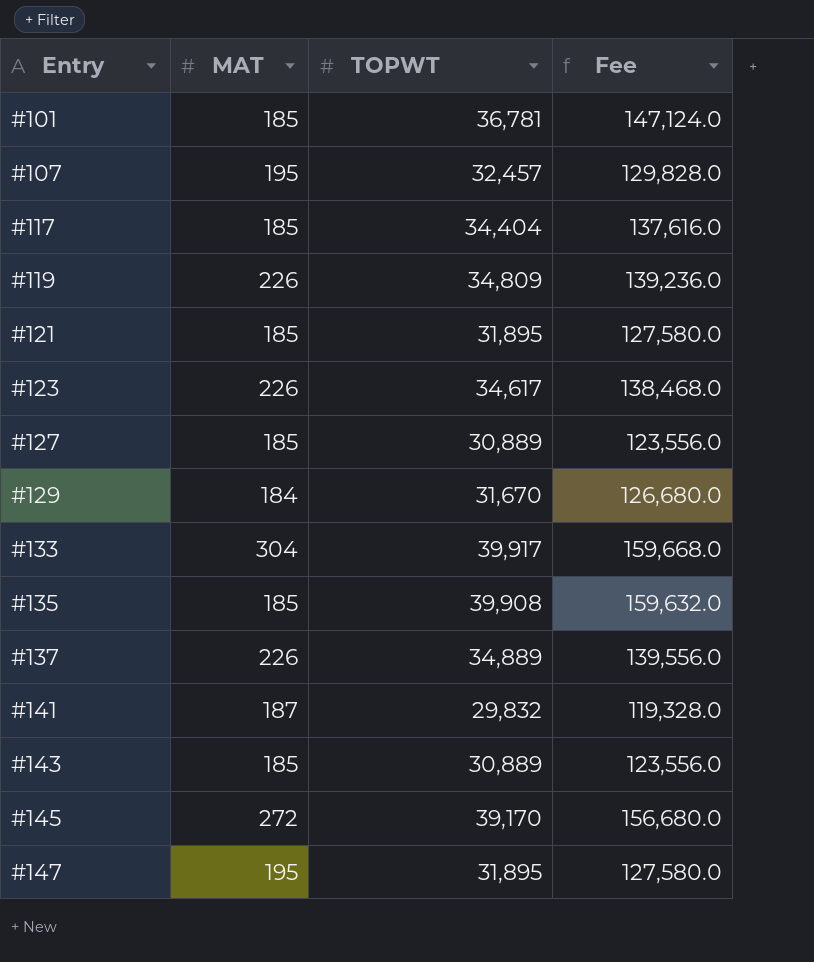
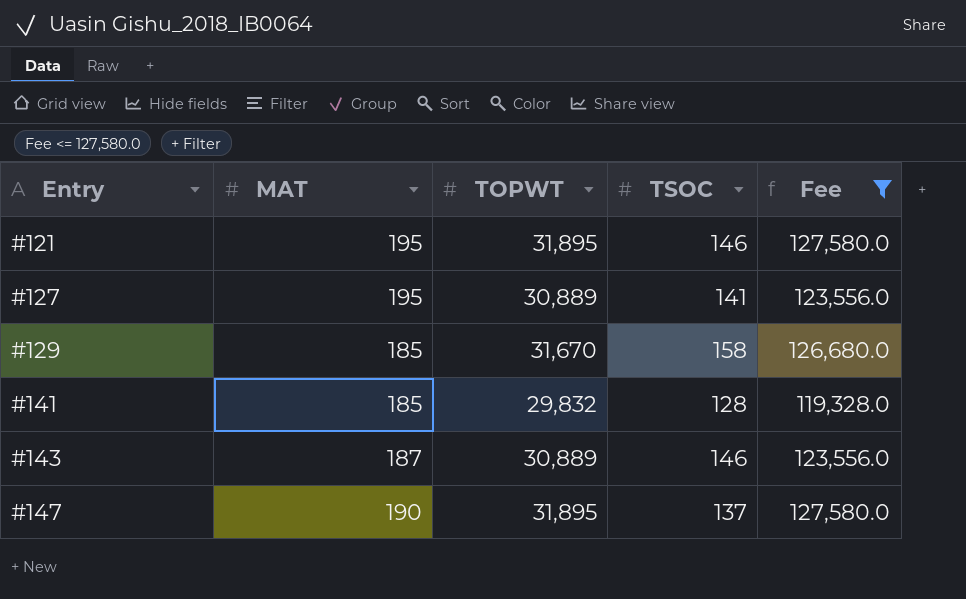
filter: none -> Fee <= 127,580.0
column TSOC | position: none -> 4
#121 | MAT: 185 -> 195
#127 | MAT: 185 -> 195
#129 | MAT: 184 -> 185
#141 | MAT: 187 -> 185
#143 | MAT: 185 -> 187
#147 | MAT: 195 -> 190

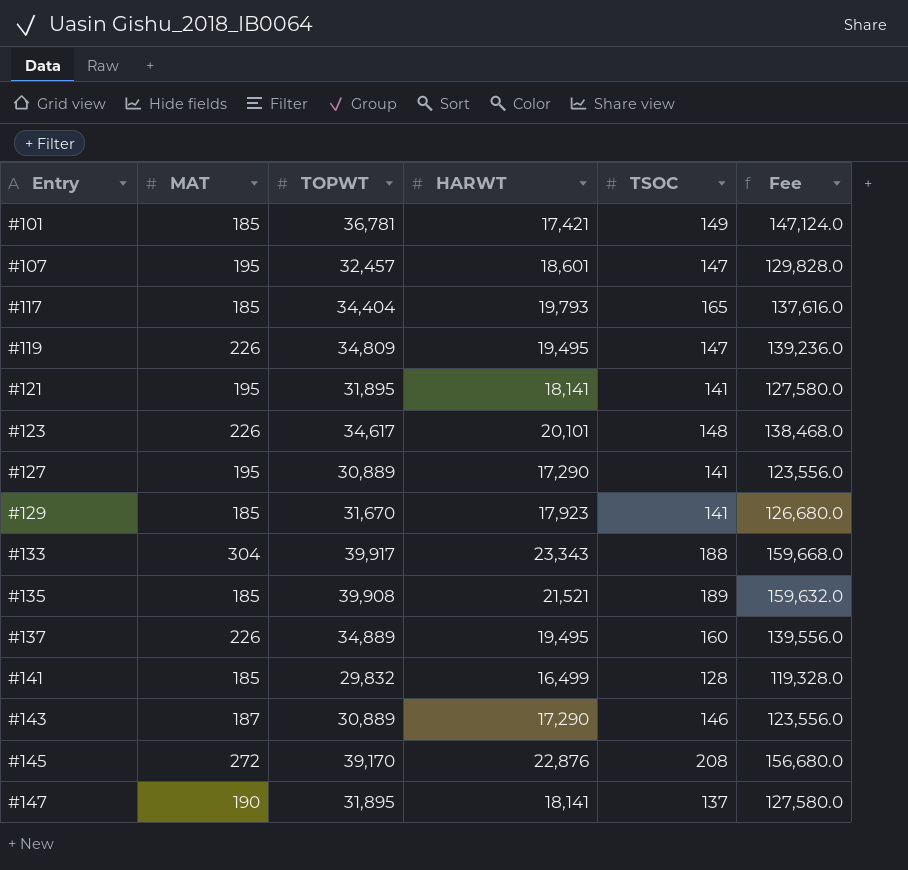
filter: Fee <= 127,580.0 -> none
column HARWT | position: none -> 4
#121 | TSOC: 146 -> 141
#129 | TSOC: 158 -> 141

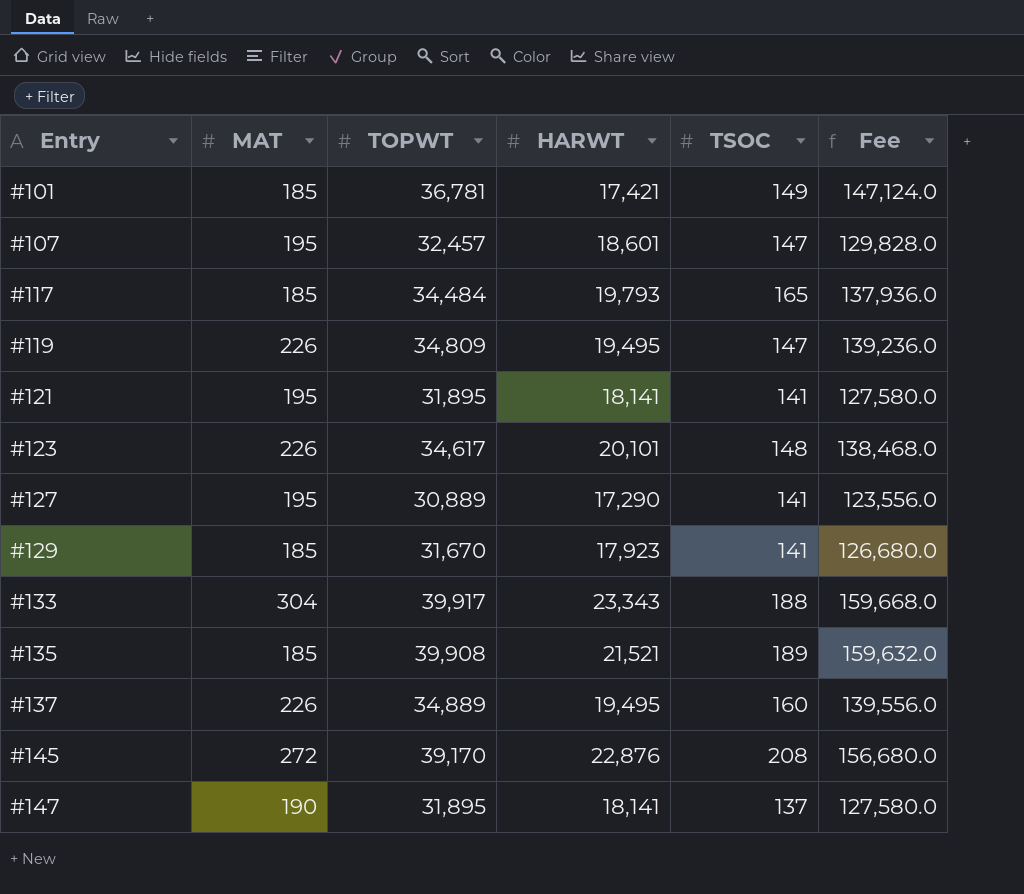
row #141: 185 | 29,832 | 16,499 | 128 | 119,328.0 -> none
row #143: 187 | 30,889 | 17,290 | 146 | 123,556.0 -> none
#117 | TOPWT: 34,404 -> 34,484
#117 | Fee: 137,616.0 -> 137,936.0

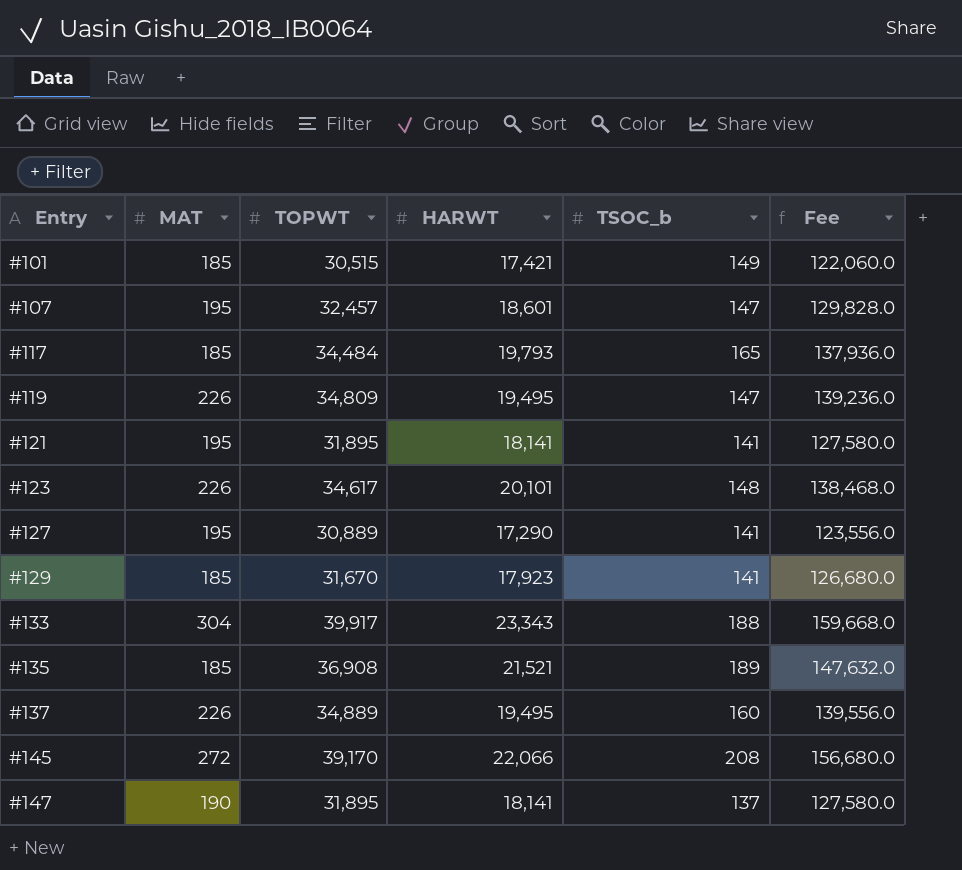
column name: TSOC -> TSOC_b
#101 | TOPWT: 36,781 -> 30,515
#101 | Fee: 147,124.0 -> 122,060.0
#135 | TOPWT: 39,908 -> 36,908
#135 | Fee: 159,632.0 -> 147,632.0
#145 | HARWT: 22,876 -> 22,066

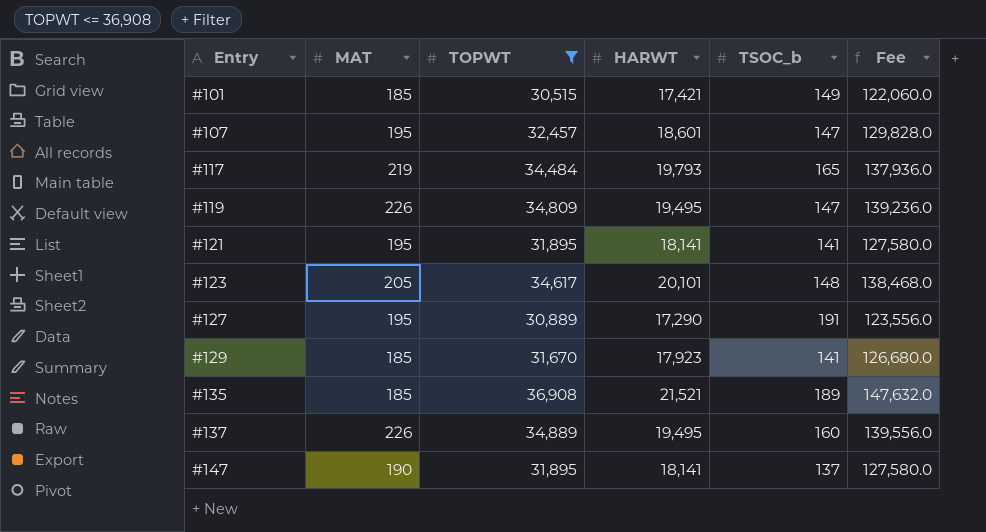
filter: none -> TOPWT <= 36,908
#117 | MAT: 185 -> 219
#123 | MAT: 226 -> 205
#127 | TSOC_b: 141 -> 191

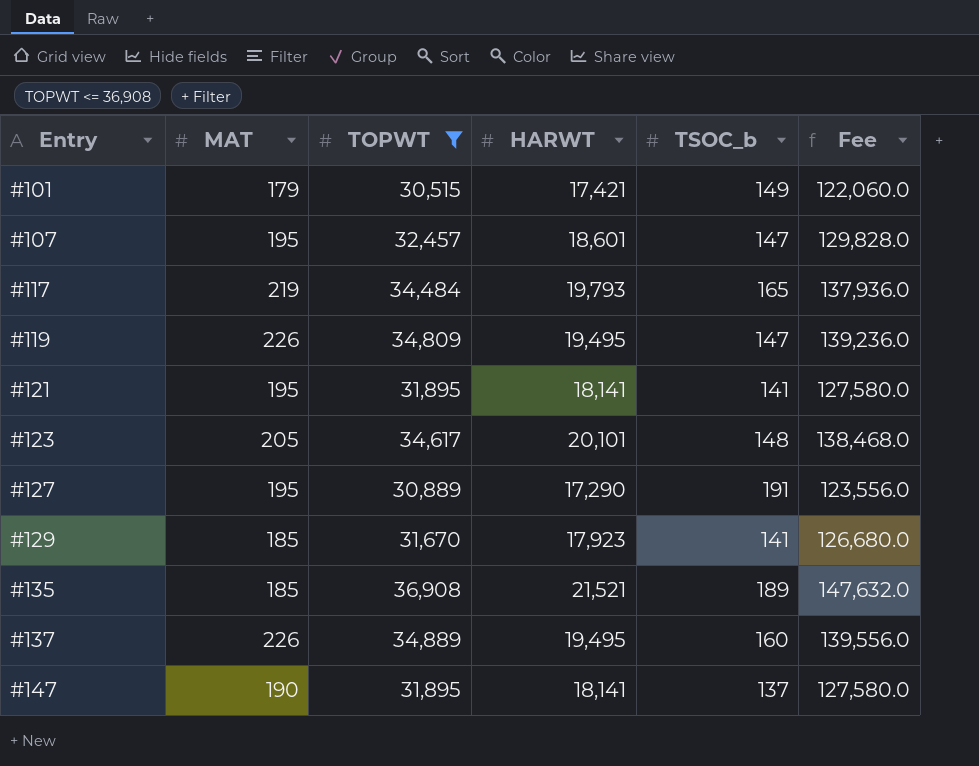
#101 | MAT: 185 -> 179

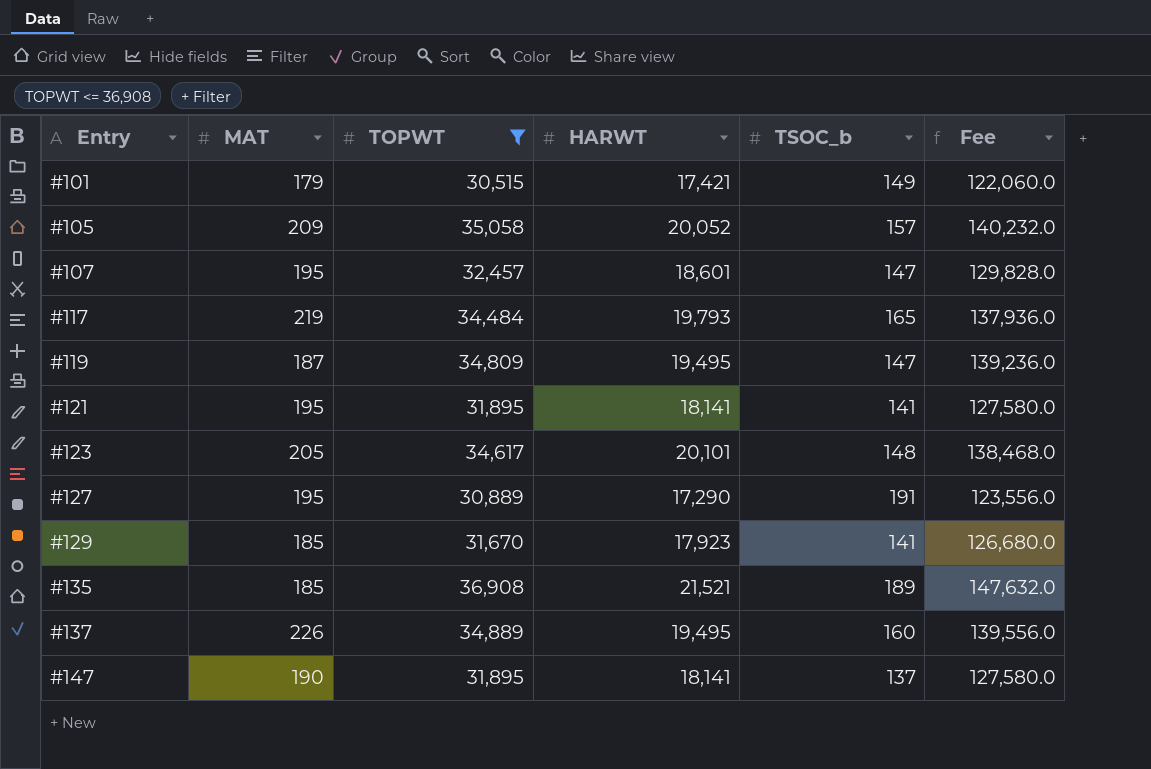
row #105: none -> 209 | 35,058 | 20,052 | 157 | 140,232.0
#119 | MAT: 226 -> 187

